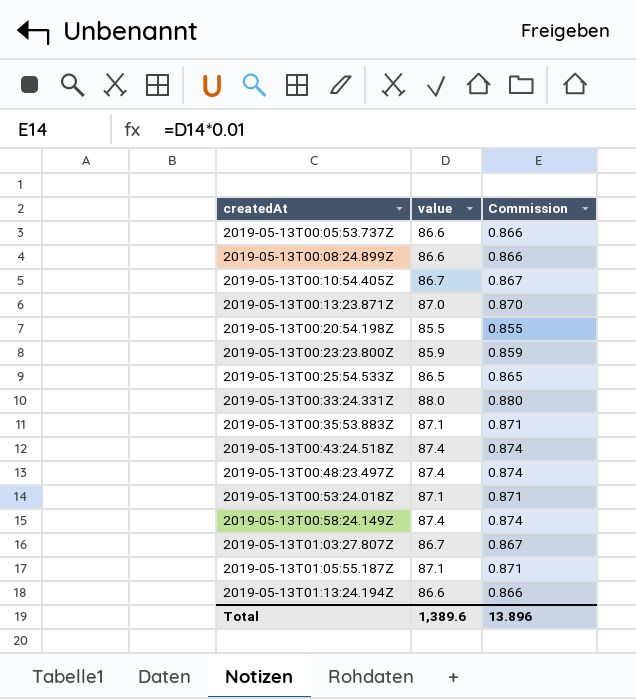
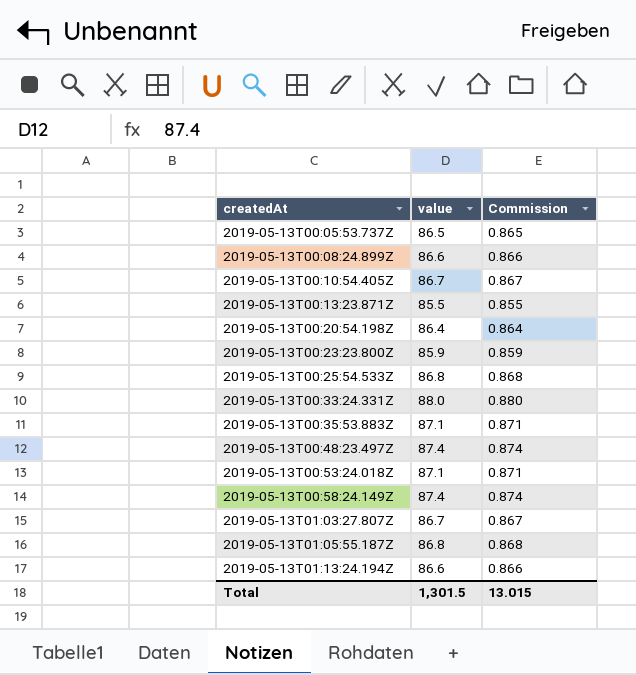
row 2019-05-13T00:43:24.518Z: 87.4 | 0.874 -> none
2019-05-13T00:05:53.737Z | value: 86.6 -> 86.5
2019-05-13T00:05:53.737Z | Commission: 0.866 -> 0.865
2019-05-13T00:13:23.871Z | value: 87.0 -> 85.5
2019-05-13T00:13:23.871Z | Commission: 0.870 -> 0.855
2019-05-13T00:20:54.198Z | value: 85.5 -> 86.4
2019-05-13T00:20:54.198Z | Commission: 0.855 -> 0.864
2019-05-13T00:25:54.533Z | value: 86.5 -> 86.8
2019-05-13T00:25:54.533Z | Commission: 0.865 -> 0.868
2019-05-13T01:05:55.187Z | value: 87.1 -> 86.8
2019-05-13T01:05:55.187Z | Commission: 0.871 -> 0.868
Total | value: 1,389.6 -> 1,301.5
Total | Commission: 13.896 -> 13.015

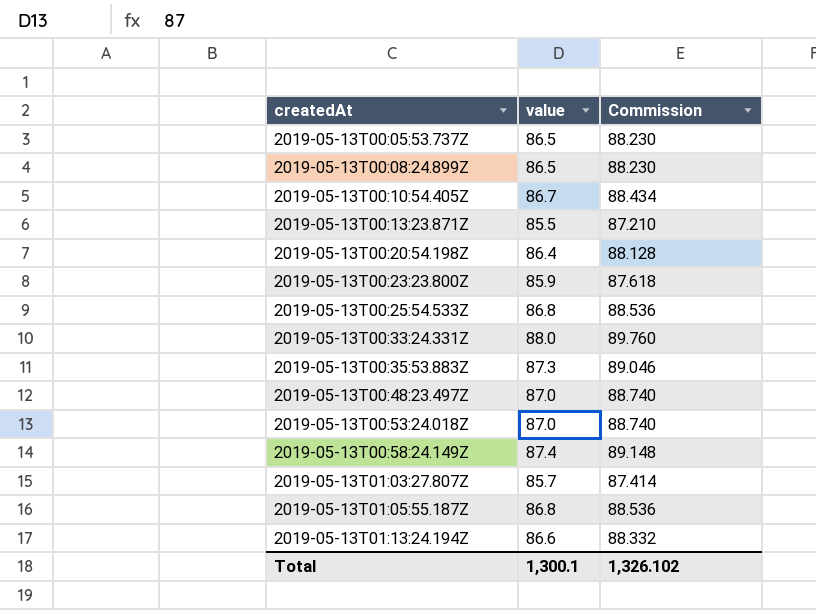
column Commission | formula: [value] * 0.01 -> [value] * 1.02
2019-05-13T00:08:24.899Z | value: 86.6 -> 86.5
2019-05-13T00:35:53.883Z | value: 87.1 -> 87.3
2019-05-13T00:48:23.497Z | value: 87.4 -> 87.0
2019-05-13T00:53:24.018Z | value: 87.1 -> 87.0
2019-05-13T01:03:27.807Z | value: 86.7 -> 85.7
Total | value: 1,301.5 -> 1,300.1
Total | Commission: 13.015 -> 1,326.102

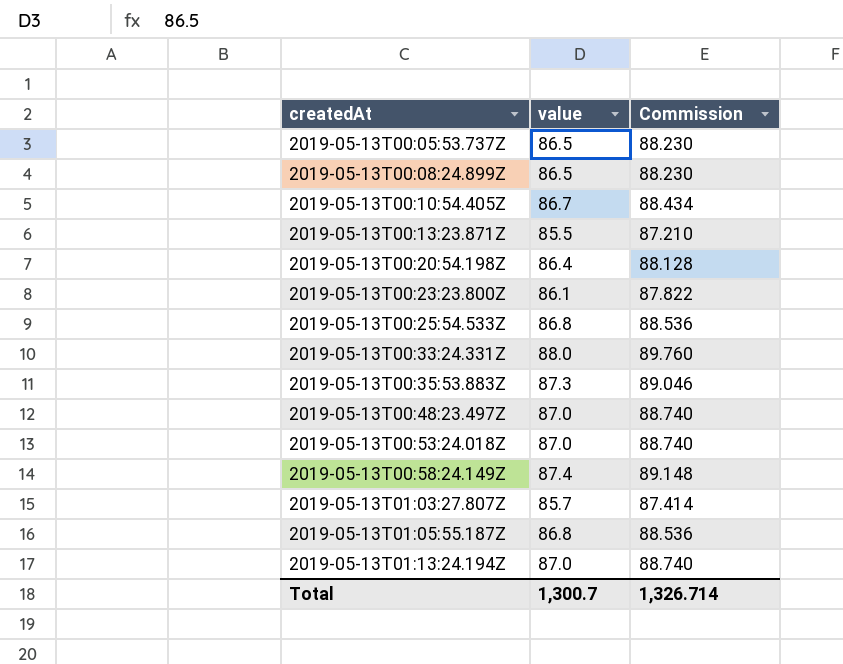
2019-05-13T00:23:23.800Z | value: 85.9 -> 86.1
2019-05-13T00:23:23.800Z | Commission: 87.618 -> 87.822
2019-05-13T01:13:24.194Z | value: 86.6 -> 87.0
2019-05-13T01:13:24.194Z | Commission: 88.332 -> 88.740
Total | value: 1,300.1 -> 1,300.7
Total | Commission: 1,326.102 -> 1,326.714

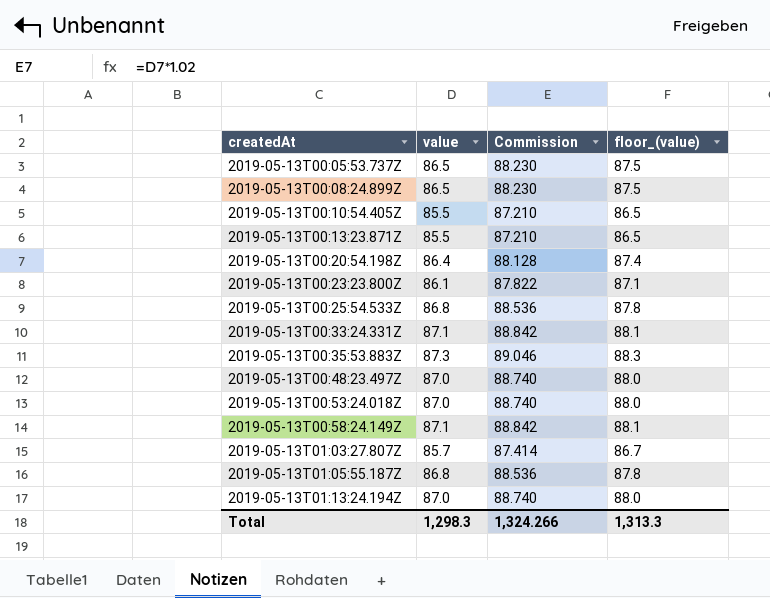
column floor_(value) | formula: none -> [value] + 1
2019-05-13T00:10:54.405Z | value: 86.7 -> 85.5
2019-05-13T00:10:54.405Z | Commission: 88.434 -> 87.210
2019-05-13T00:33:24.331Z | value: 88.0 -> 87.1
2019-05-13T00:33:24.331Z | Commission: 89.760 -> 88.842
2019-05-13T00:58:24.149Z | value: 87.4 -> 87.1
2019-05-13T00:58:24.149Z | Commission: 89.148 -> 88.842
Total | value: 1,300.7 -> 1,298.3
Total | Commission: 1,326.714 -> 1,324.266

